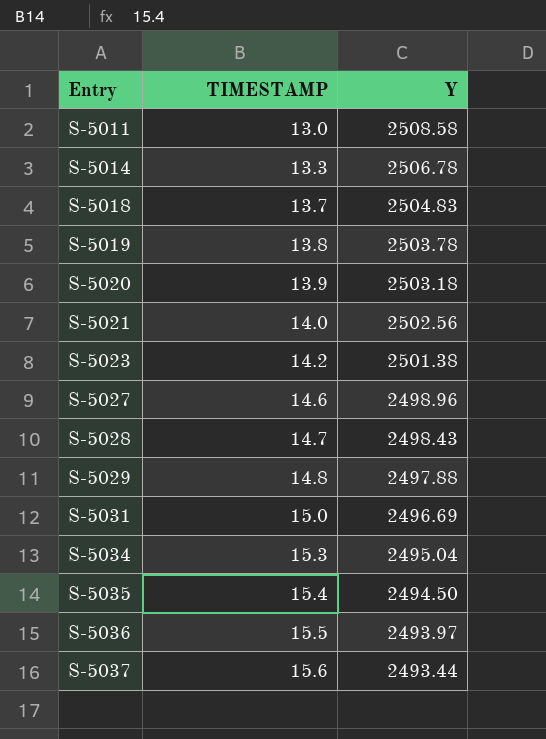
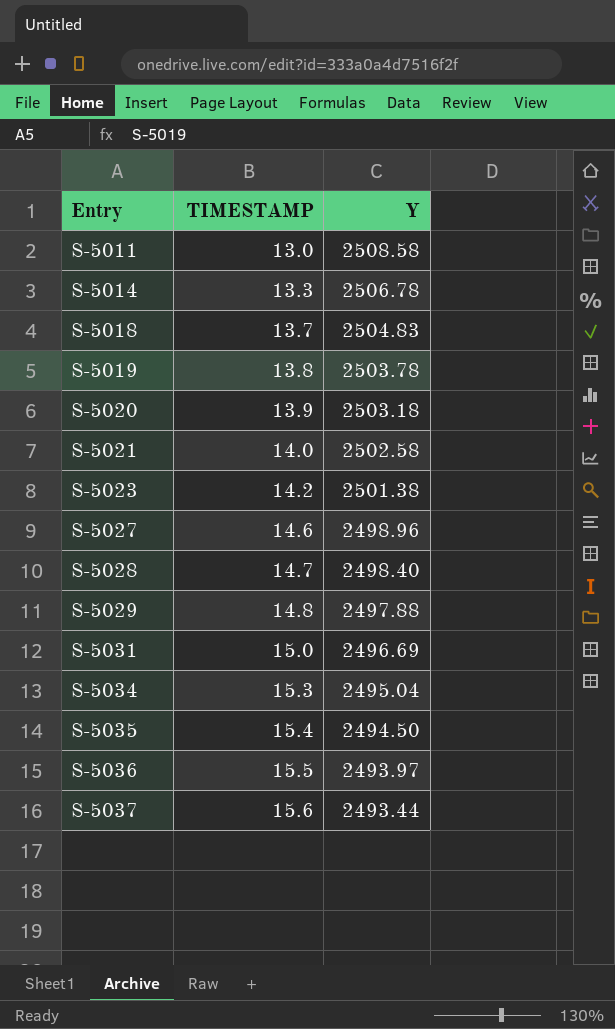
S-5021 | Y: 2502.56 -> 2502.58
S-5028 | Y: 2498.43 -> 2498.40

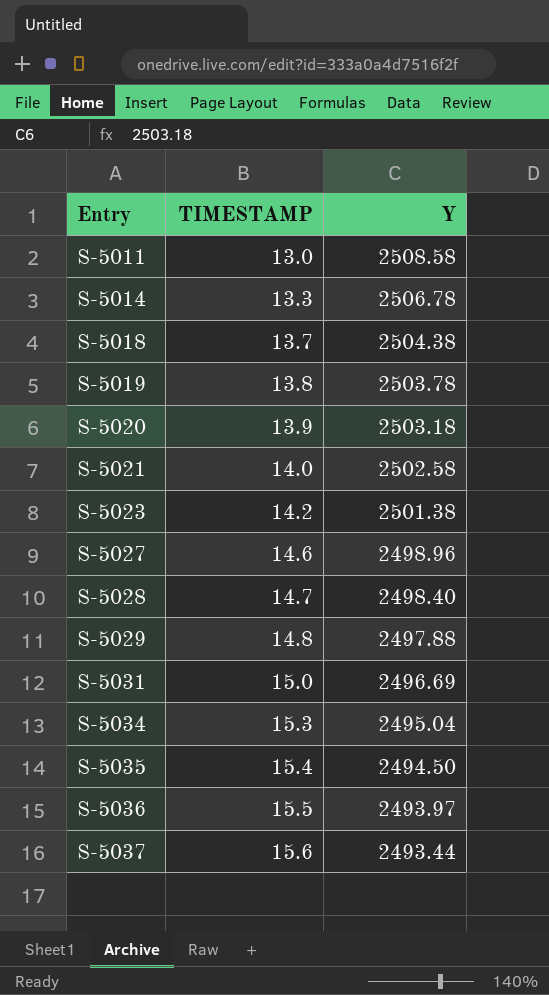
S-5018 | Y: 2504.83 -> 2504.38

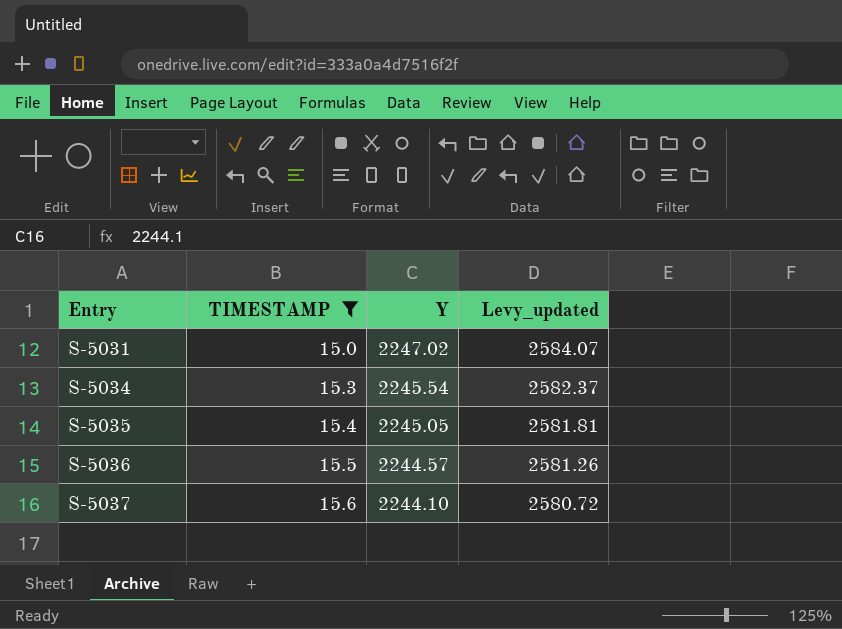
filter: none -> TIMESTAMP >= 15.0
column Levy_updated | formula: none -> [Y] * 1.15
S-5031 | Y: 2496.69 -> 2247.02
S-5034 | Y: 2495.04 -> 2245.54
S-5035 | Y: 2494.50 -> 2245.05
S-5036 | Y: 2493.97 -> 2244.57
S-5037 | Y: 2493.44 -> 2244.10

